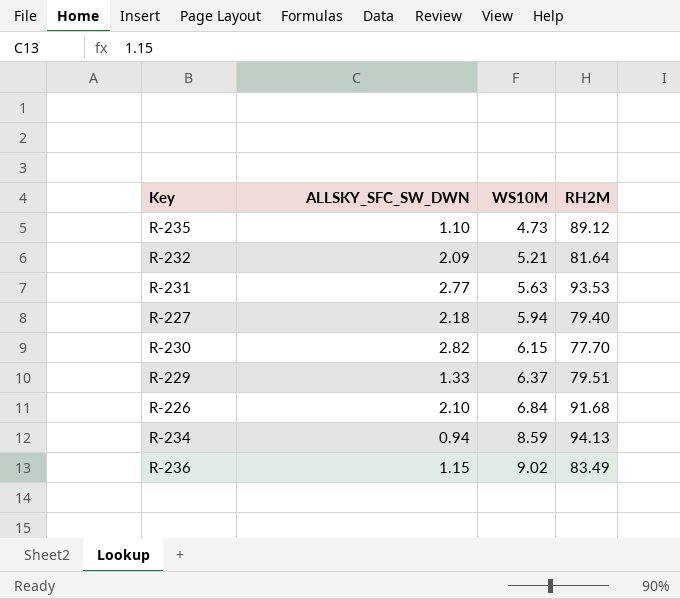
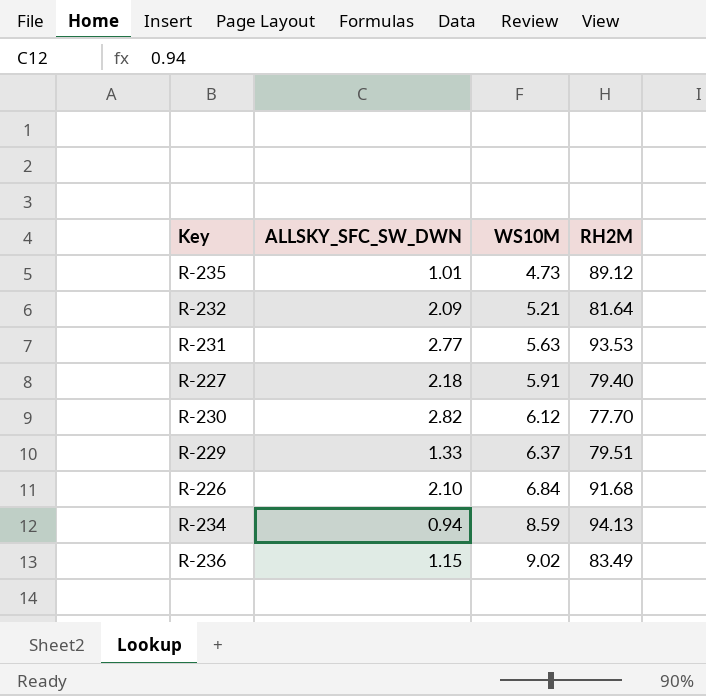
R-235 | ALLSKY_SFC_SW_DWN: 1.10 -> 1.01
R-227 | WS10M: 5.94 -> 5.91
R-230 | WS10M: 6.15 -> 6.12

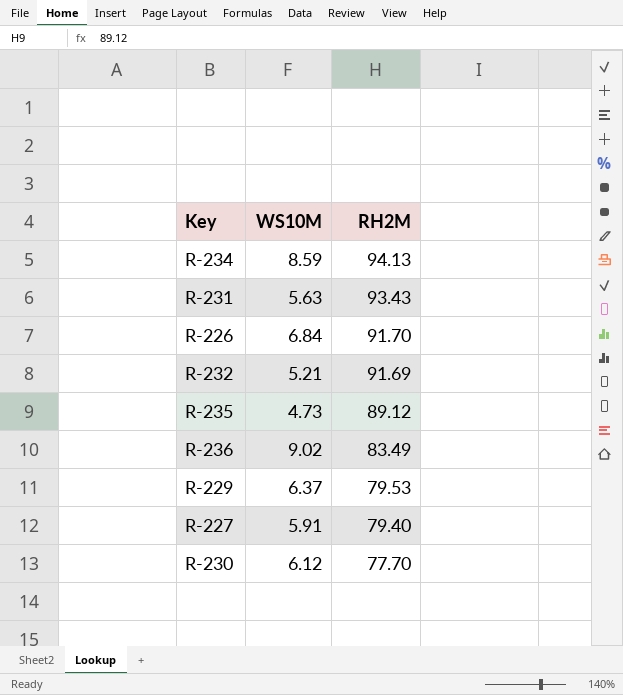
row order: WS10M ascending -> RH2M descending
column ALLSKY_SFC_SW_DWN | position: 2 -> none
R-231 | RH2M: 93.53 -> 93.43
R-226 | RH2M: 91.68 -> 91.70
R-232 | RH2M: 81.64 -> 91.69
R-229 | RH2M: 79.51 -> 79.53

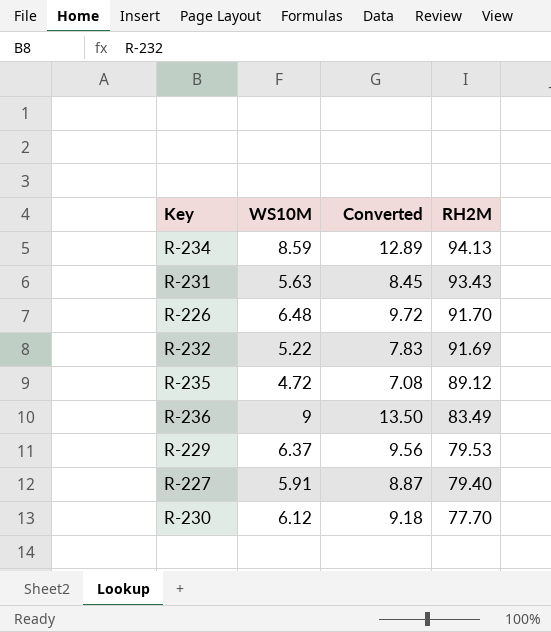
column Converted | formula: none -> [WS10M] * 1.5
R-226 | WS10M: 6.84 -> 6.48
R-232 | WS10M: 5.21 -> 5.22
R-235 | WS10M: 4.73 -> 4.72
R-236 | WS10M: 9.02 -> 9

